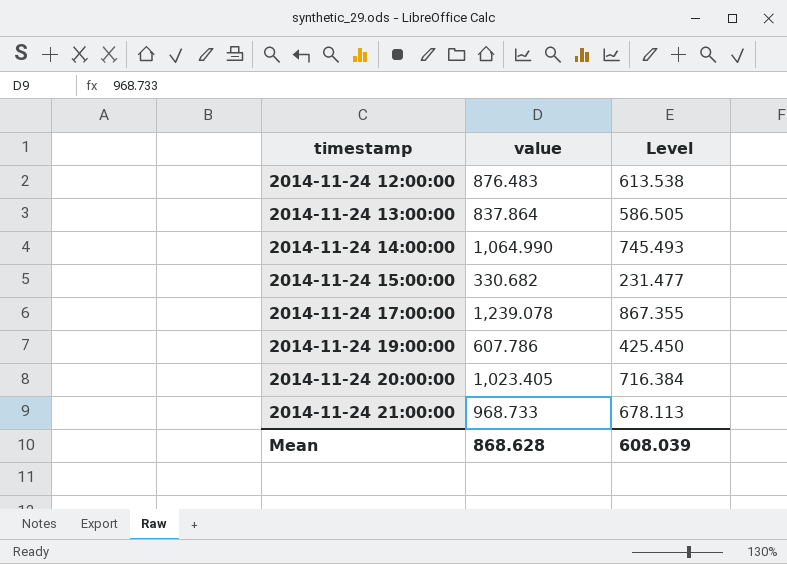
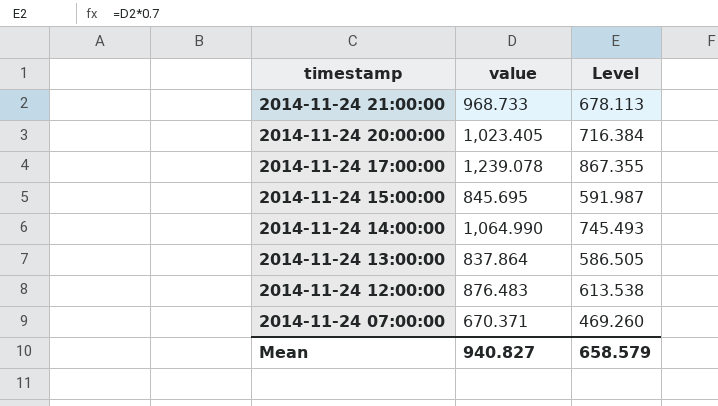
row order: timestamp ascending -> timestamp descending
row 2014-11-24 19:00:00: 607.786 | 425.450 -> none
2014-11-24 15:00:00 | value: 330.682 -> 845.695
2014-11-24 15:00:00 | Level: 231.477 -> 591.987
row 2014-11-24 07:00:00: none -> 670.371 | 469.260
Mean | value: 868.628 -> 940.827
Mean | Level: 608.039 -> 658.579

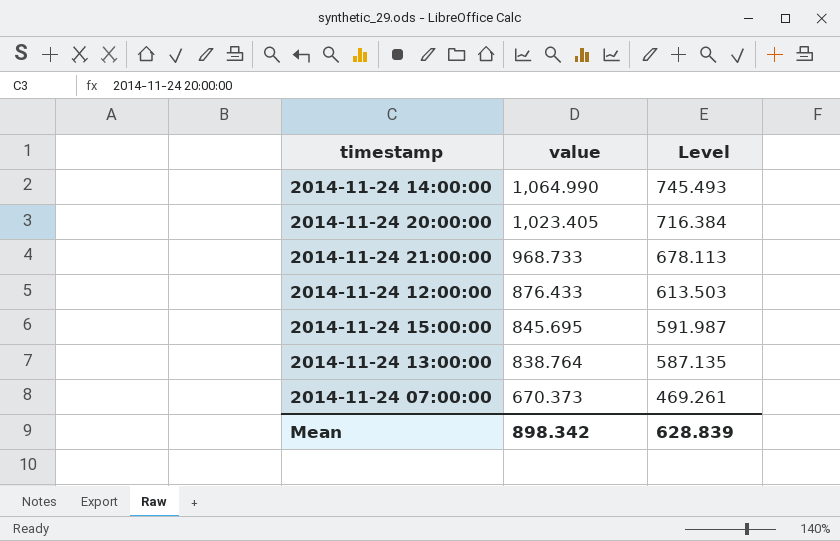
row order: timestamp descending -> value descending
row 2014-11-24 17:00:00: 1,239.078 | 867.355 -> none
2014-11-24 12:00:00 | value: 876.483 -> 876.433
2014-11-24 12:00:00 | Level: 613.538 -> 613.503
2014-11-24 13:00:00 | value: 837.864 -> 838.764
2014-11-24 13:00:00 | Level: 586.505 -> 587.135
2014-11-24 07:00:00 | value: 670.371 -> 670.373
2014-11-24 07:00:00 | Level: 469.260 -> 469.261
Mean | value: 940.827 -> 898.342
Mean | Level: 658.579 -> 628.839

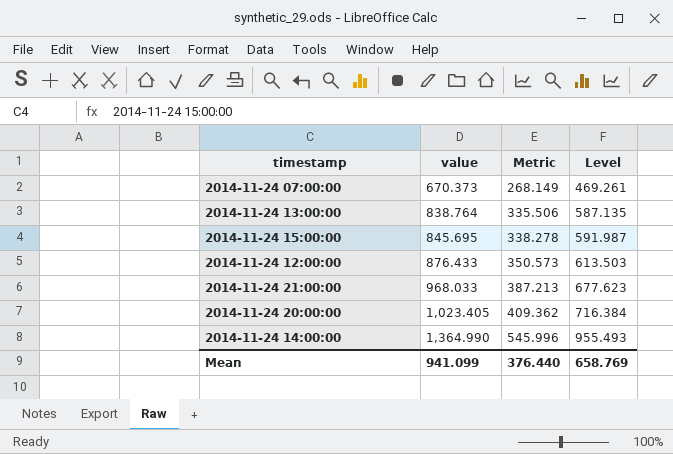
row order: value descending -> value ascending
column Metric | formula: none -> [value] * 0.4
2014-11-24 21:00:00 | value: 968.733 -> 968.033
2014-11-24 21:00:00 | Level: 678.113 -> 677.623
2014-11-24 14:00:00 | value: 1,064.990 -> 1,364.990
2014-11-24 14:00:00 | Level: 745.493 -> 955.493
Mean | value: 898.342 -> 941.099
Mean | Level: 628.839 -> 658.769

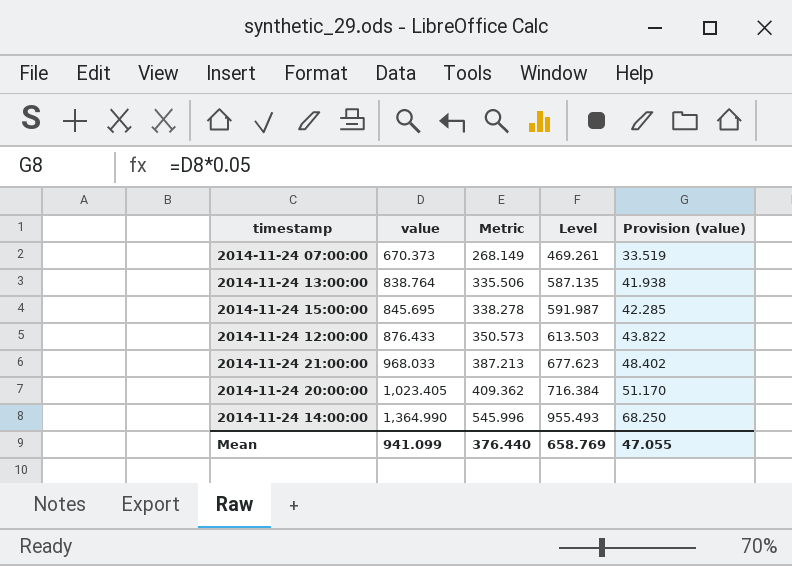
column Provision (value) | formula: none -> [value] * 0.05

